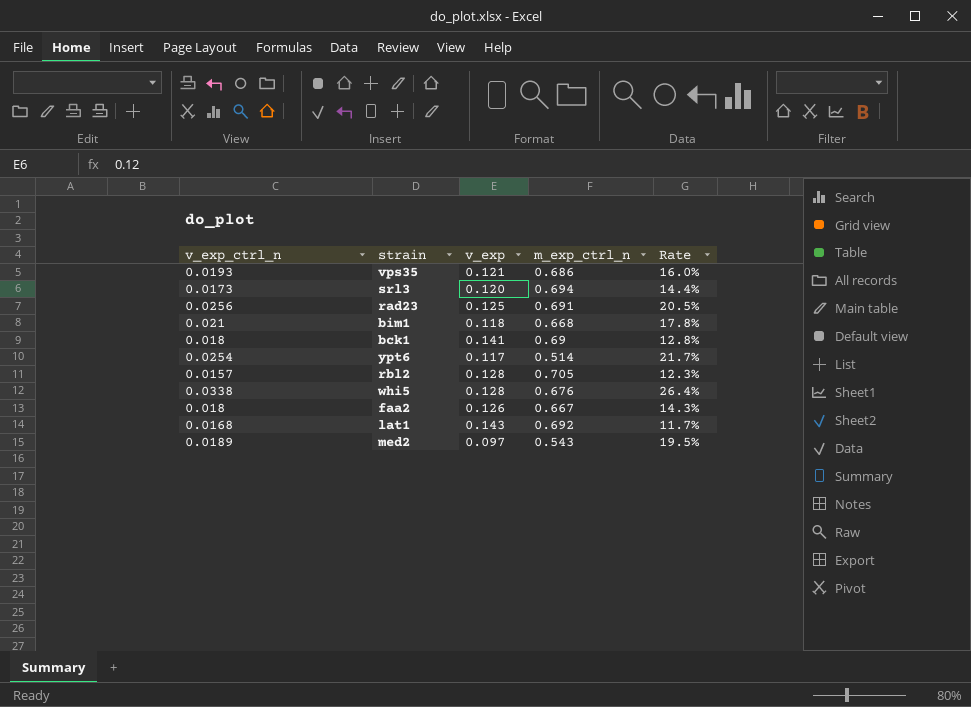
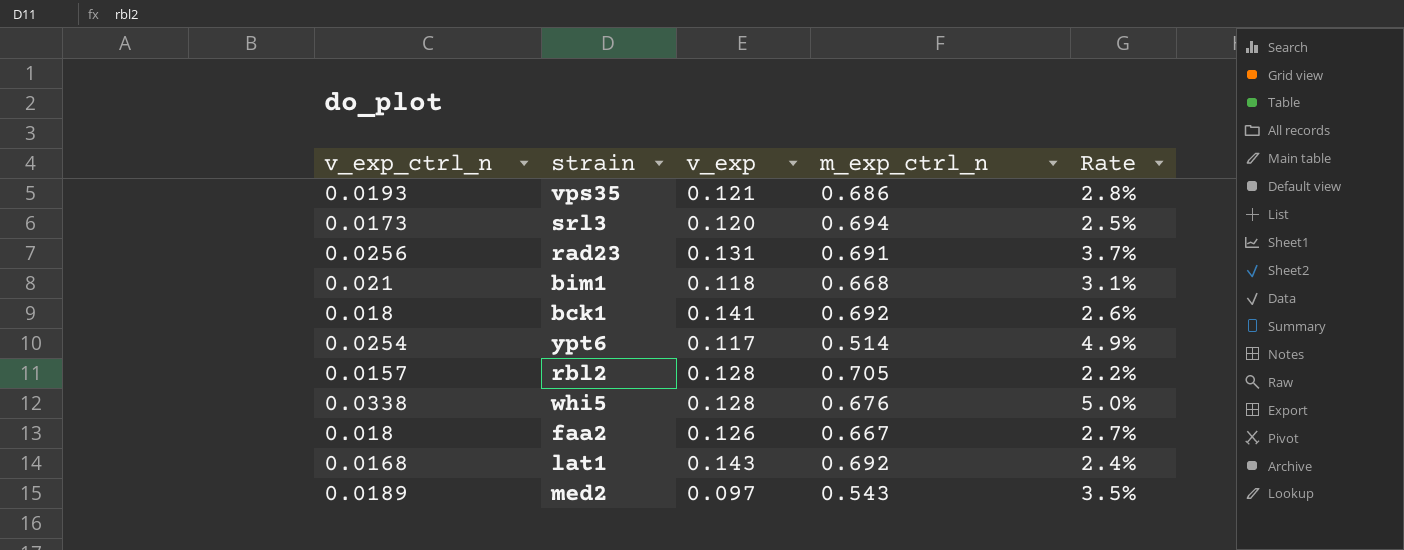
column Rate | formula: [v_exp_ctrl_n] / [v_exp] -> [v_exp_ctrl_n] / [m_exp_ctrl_n]
rad23 | v_exp: 0.125 -> 0.131
bck1 | m_exp_ctrl_n: 0.69 -> 0.692

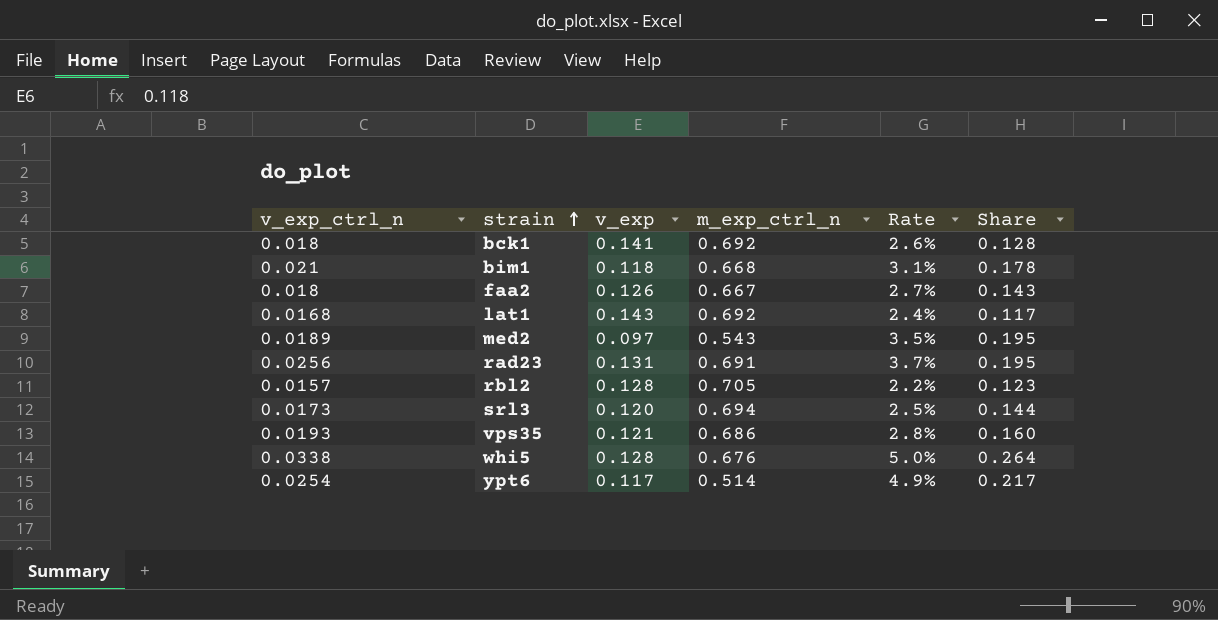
row order: none -> strain ascending
column Share | formula: none -> [v_exp_ctrl_n] / [v_exp]

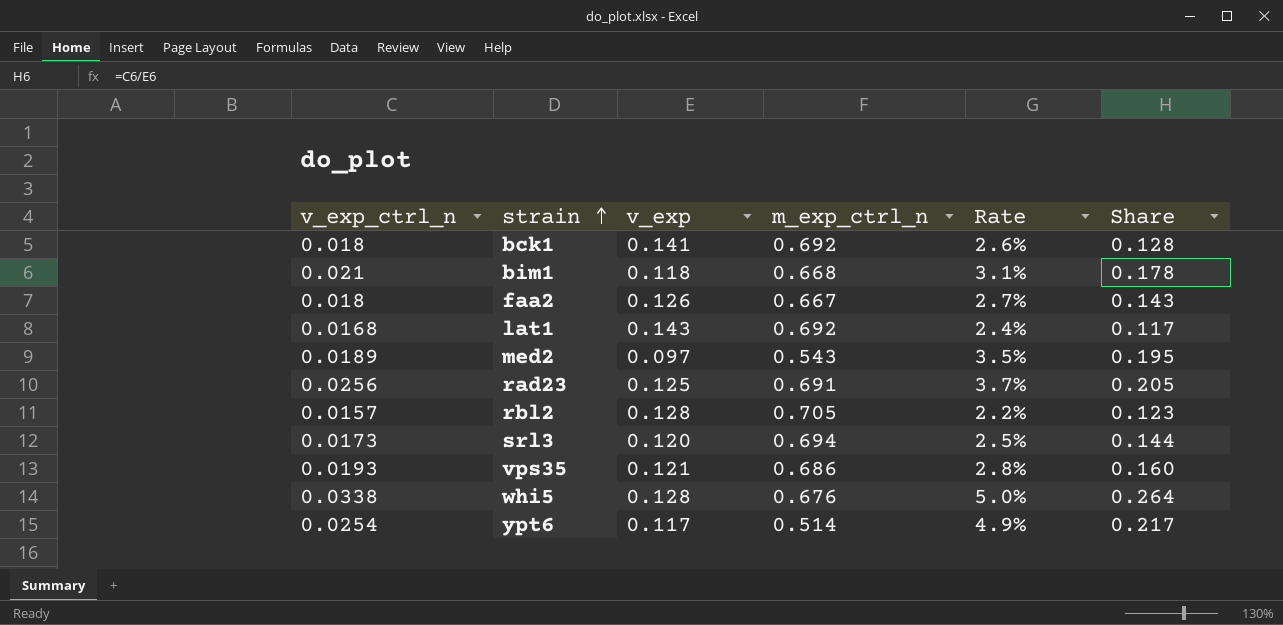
rad23 | v_exp: 0.131 -> 0.125
rad23 | Share: 0.195 -> 0.205

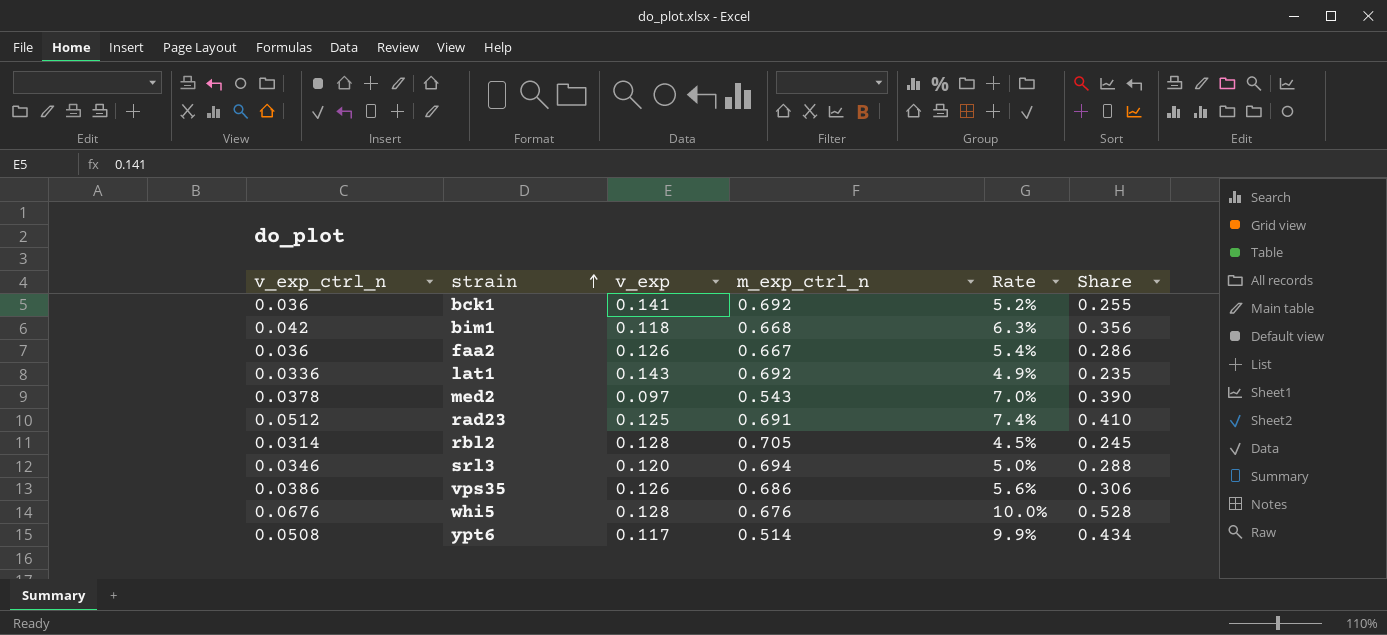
bck1 | v_exp_ctrl_n: 0.018 -> 0.036
bck1 | Rate: 2.6% -> 5.2%
bck1 | Share: 0.128 -> 0.255
bim1 | v_exp_ctrl_n: 0.021 -> 0.042
bim1 | Rate: 3.1% -> 6.3%
bim1 | Share: 0.178 -> 0.356
faa2 | v_exp_ctrl_n: 0.018 -> 0.036
faa2 | Rate: 2.7% -> 5.4%
faa2 | Share: 0.143 -> 0.286
lat1 | v_exp_ctrl_n: 0.0168 -> 0.0336
lat1 | Rate: 2.4% -> 4.9%
lat1 | Share: 0.117 -> 0.235
med2 | v_exp_ctrl_n: 0.0189 -> 0.0378
med2 | Rate: 3.5% -> 7.0%
med2 | Share: 0.195 -> 0.390
rad23 | v_exp_ctrl_n: 0.0256 -> 0.0512
rad23 | Rate: 3.7% -> 7.4%
rad23 | Share: 0.205 -> 0.410
rbl2 | v_exp_ctrl_n: 0.0157 -> 0.0314
rbl2 | Rate: 2.2% -> 4.5%
rbl2 | Share: 0.123 -> 0.245
srl3 | v_exp_ctrl_n: 0.0173 -> 0.0346
srl3 | Rate: 2.5% -> 5.0%
srl3 | Share: 0.144 -> 0.288
vps35 | v_exp_ctrl_n: 0.0193 -> 0.0386
vps35 | v_exp: 0.121 -> 0.126
vps35 | Rate: 2.8% -> 5.6%
vps35 | Share: 0.160 -> 0.306
whi5 | v_exp_ctrl_n: 0.0338 -> 0.0676
whi5 | Rate: 5.0% -> 10.0%
whi5 | Share: 0.264 -> 0.528
ypt6 | v_exp_ctrl_n: 0.0254 -> 0.0508
ypt6 | Rate: 4.9% -> 9.9%
ypt6 | Share: 0.217 -> 0.434

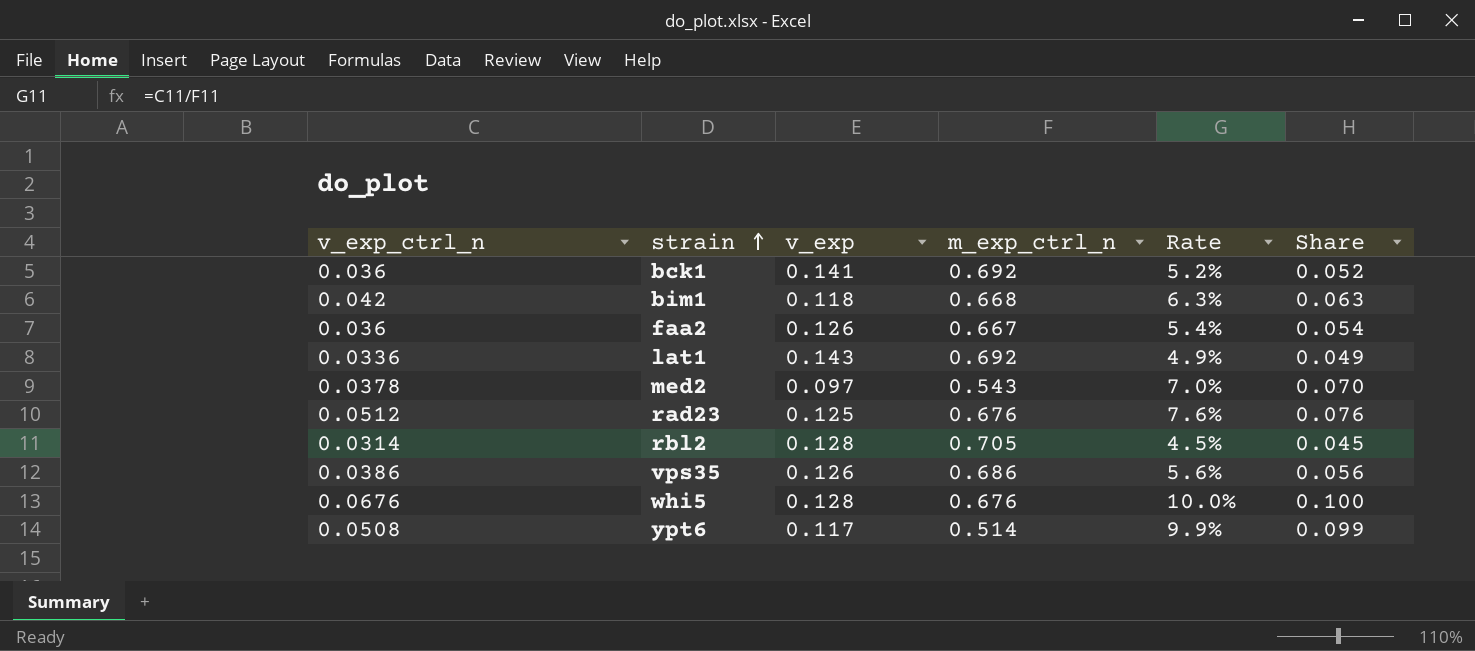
column Share | formula: [v_exp_ctrl_n] / [v_exp] -> [v_exp_ctrl_n] / [m_exp_ctrl_n]
row srl3: 0.0346 | 0.120 | 0.694 | 5.0% | 0.288 -> none
rad23 | m_exp_ctrl_n: 0.691 -> 0.676
rad23 | Rate: 7.4% -> 7.6%

